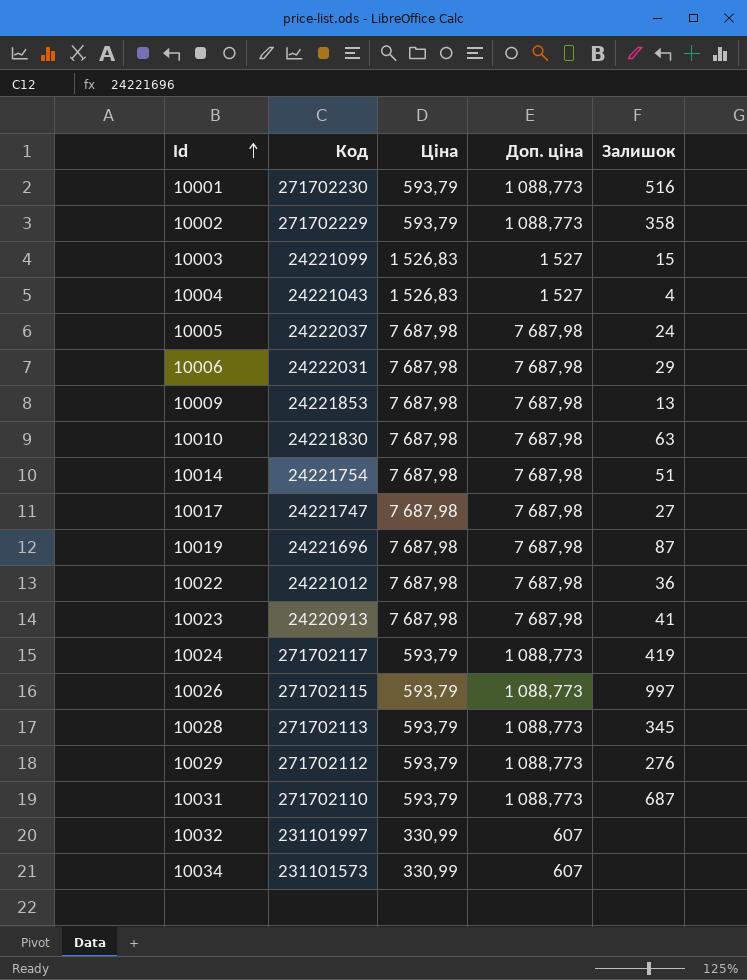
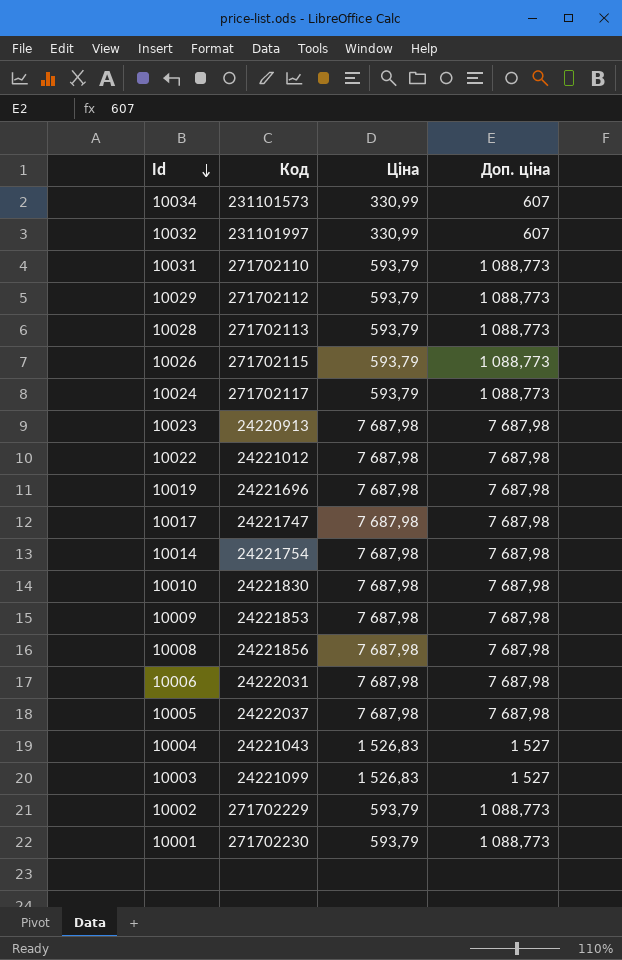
row order: Id ascending -> Id descending
column Залишок | position: 5 -> none
row 10008: none -> 24221856 | 7 687,98 | 7 687,98

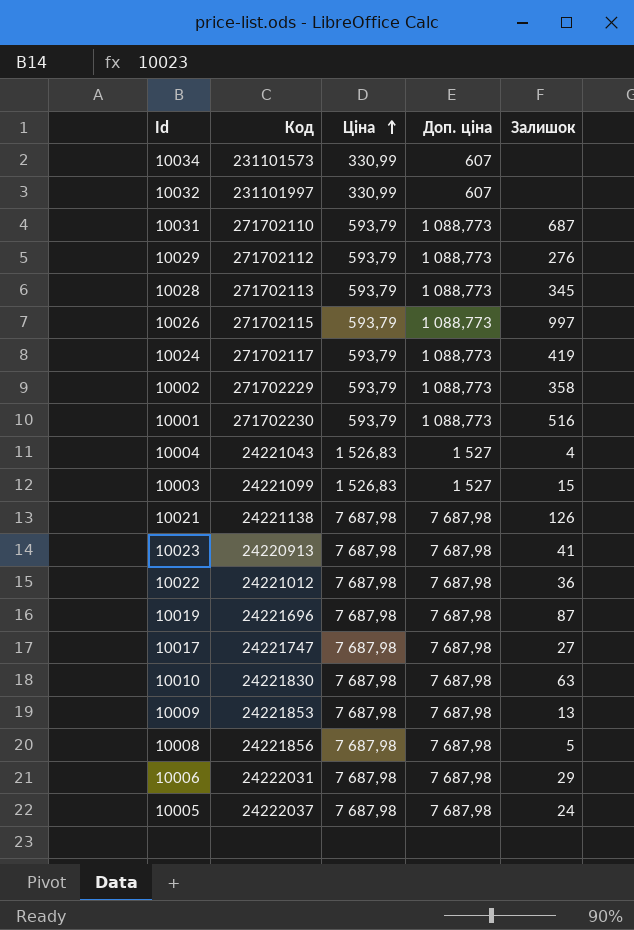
row order: Id descending -> Ціна ascending
column Залишок | position: none -> 5
row 10014: 24221754 | 7 687,98 | 7 687,98 -> none
row 10021: none -> 24221138 | 7 687,98 | 7 687,98 | 126

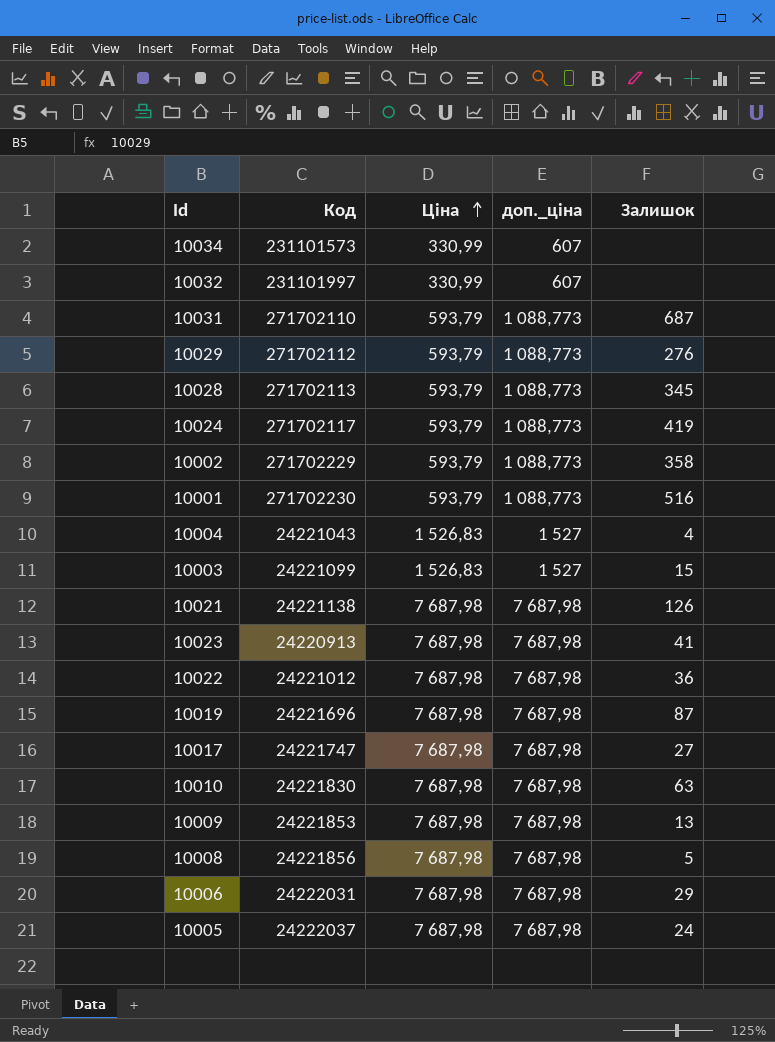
column name: Доп. ціна -> доп._ціна
row 10026: 271702115 | 593,79 | 1 088,773 | 997 -> none

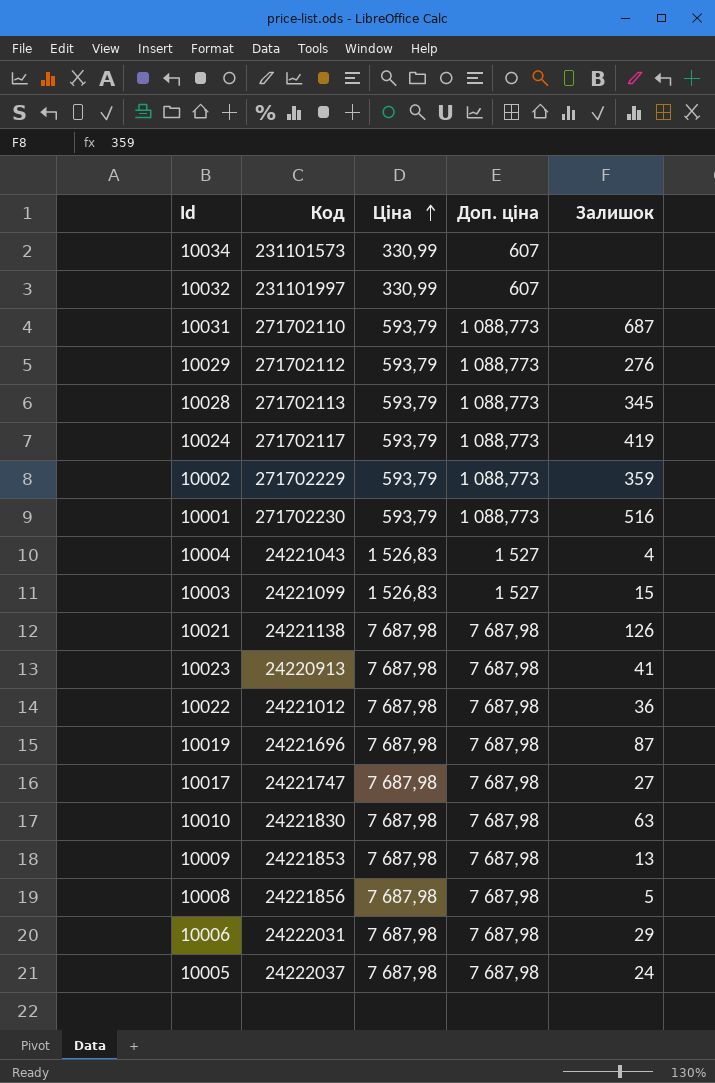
column name: доп._ціна -> Доп. ціна
10002 | Залишок: 358 -> 359

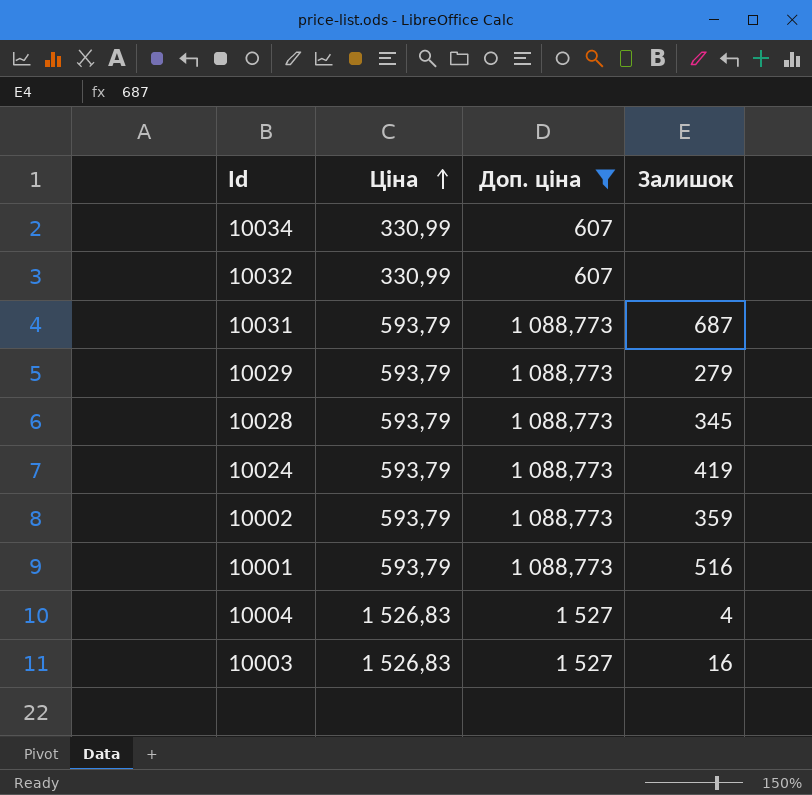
filter: none -> Доп. ціна != 7 687,98
column Код | position: 2 -> none
10029 | Залишок: 276 -> 279
10003 | Залишок: 15 -> 16

